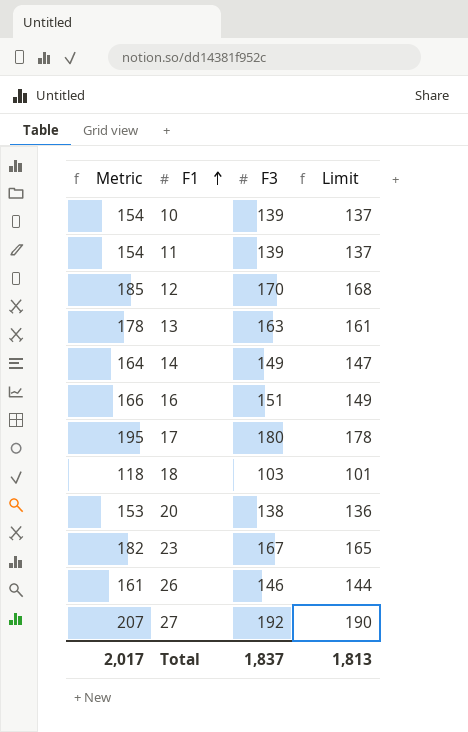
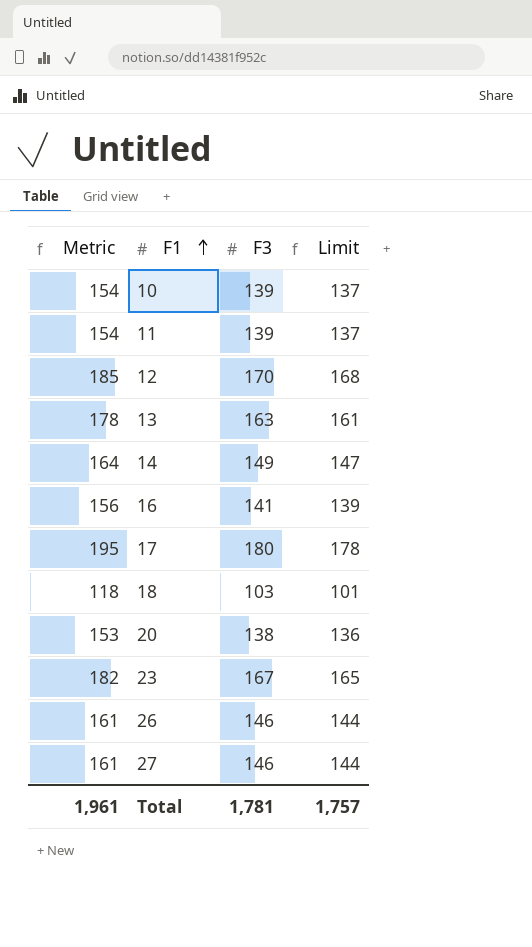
16 | Metric: 166 -> 156
16 | F3: 151 -> 141
16 | Limit: 149 -> 139
27 | Metric: 207 -> 161
27 | F3: 192 -> 146
27 | Limit: 190 -> 144
Total | Metric: 2,017 -> 1,961
Total | F3: 1,837 -> 1,781
Total | Limit: 1,813 -> 1,757

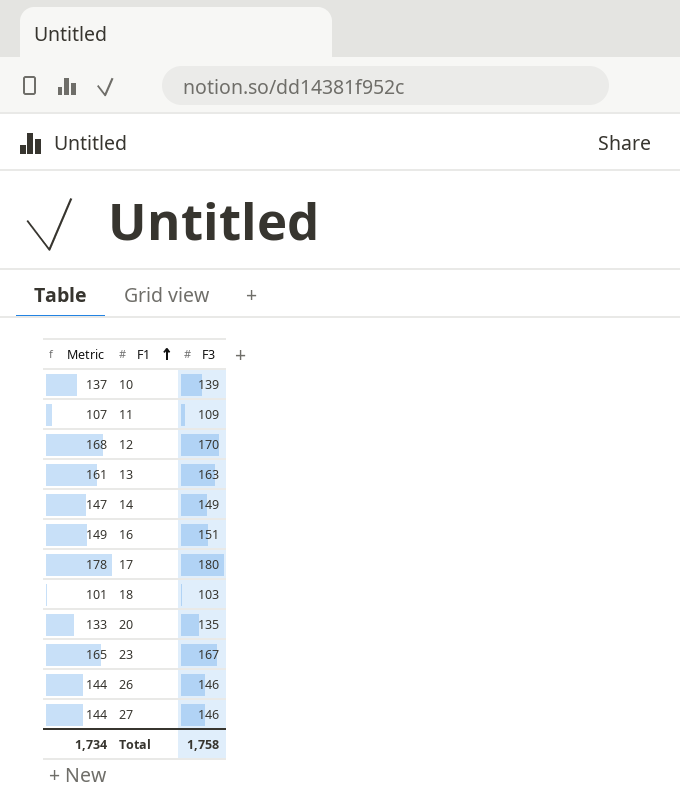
column Limit | formula: [F3] - 2 -> none
column Metric | formula: [F3] + 15 -> [F3] - 2
11 | F3: 139 -> 109
16 | F3: 141 -> 151
20 | F3: 138 -> 135
Total | Metric: 1,961 -> 1,734
Total | F3: 1,781 -> 1,758

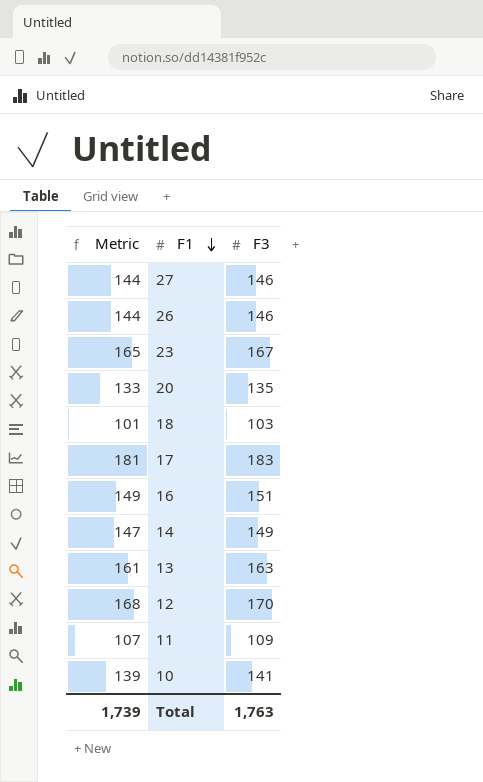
row order: F1 ascending -> F1 descending
17 | Metric: 178 -> 181
17 | F3: 180 -> 183
10 | Metric: 137 -> 139
10 | F3: 139 -> 141
Total | Metric: 1,734 -> 1,739
Total | F3: 1,758 -> 1,763

